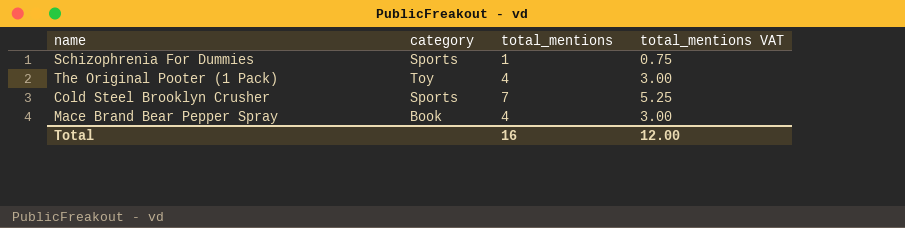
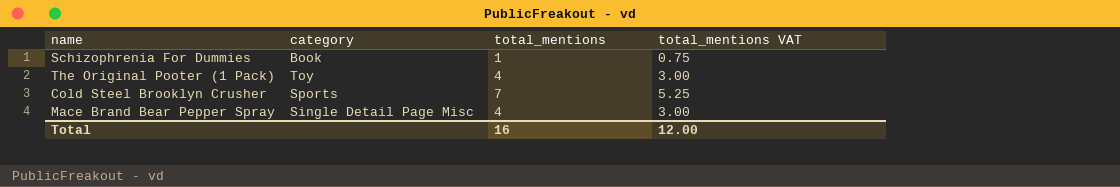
Schizophrenia For Dummies | category: Sports -> Book
Mace Brand Bear Pepper Spray | category: Book -> Single Detail Page Misc

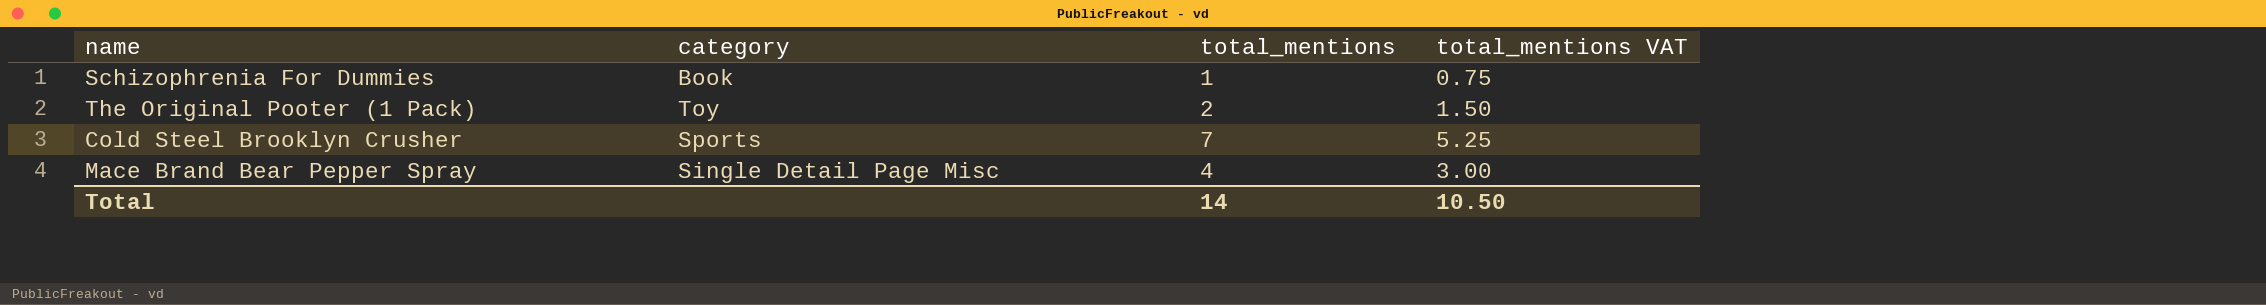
The Original Pooter (1 Pack) | total_mentions: 4 -> 2
The Original Pooter (1 Pack) | total_mentions VAT: 3.00 -> 1.50
Total | total_mentions: 16 -> 14
Total | total_mentions VAT: 12.00 -> 10.50

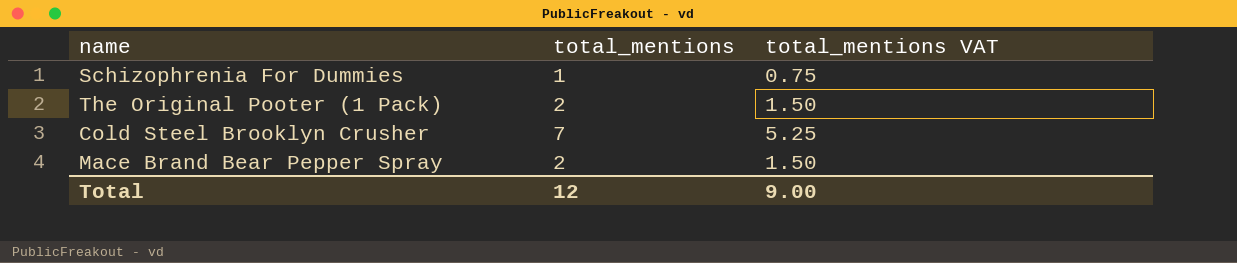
column category | position: 2 -> none
Mace Brand Bear Pepper Spray | total_mentions: 4 -> 2
Mace Brand Bear Pepper Spray | total_mentions VAT: 3.00 -> 1.50
Total | total_mentions: 14 -> 12
Total | total_mentions VAT: 10.50 -> 9.00

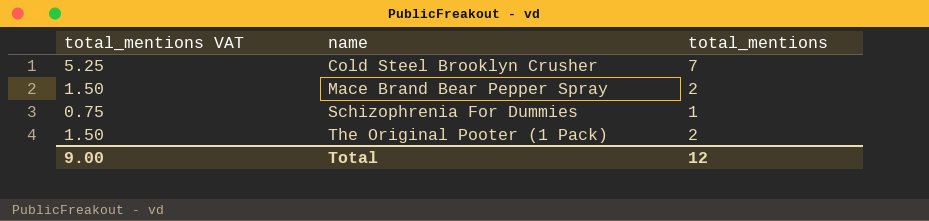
row order: none -> name ascending
column total_mentions VAT | position: 3 -> 1

